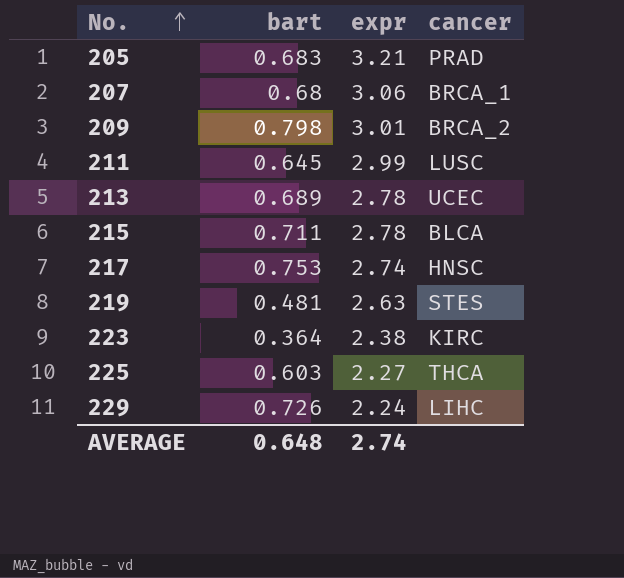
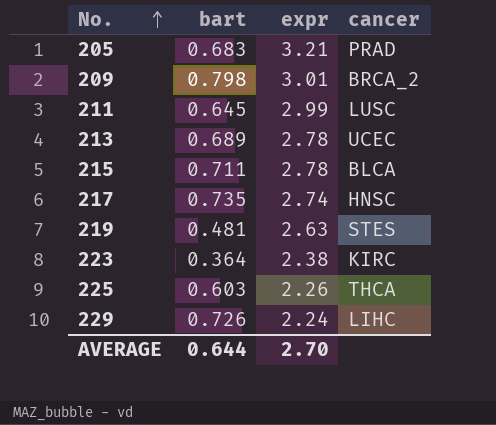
row 207: 0.68 | 3.06 | BRCA_1 -> none
217 | bart: 0.753 -> 0.735
225 | expr: 2.27 -> 2.26
AVERAGE | bart: 0.648 -> 0.644
AVERAGE | expr: 2.74 -> 2.70

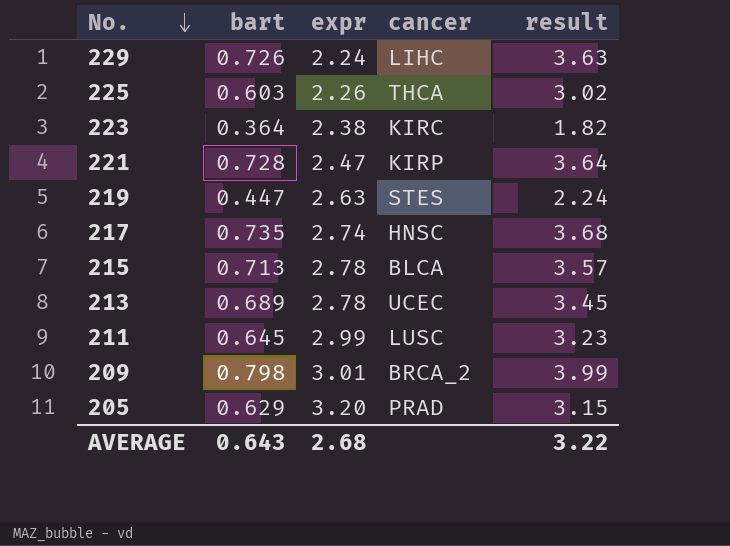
row order: No. ascending -> No. descending
column result | formula: none -> [bart] * 5
row 221: none -> 0.728 | 2.47 | KIRP | 3.64
219 | bart: 0.481 -> 0.447
215 | bart: 0.711 -> 0.713
205 | bart: 0.683 -> 0.629
205 | expr: 3.21 -> 3.20
AVERAGE | bart: 0.644 -> 0.643
AVERAGE | expr: 2.70 -> 2.68

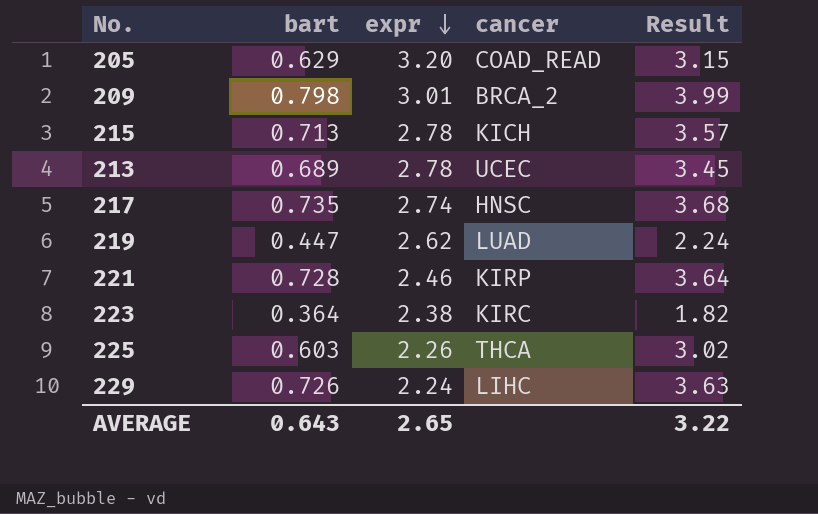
row order: No. descending -> expr descending
column name: result -> Result
row 211: 0.645 | 2.99 | LUSC | 3.23 -> none
205 | cancer: PRAD -> COAD_READ
215 | cancer: BLCA -> KICH
219 | expr: 2.63 -> 2.62
219 | cancer: STES -> LUAD
221 | expr: 2.47 -> 2.46
AVERAGE | expr: 2.68 -> 2.65

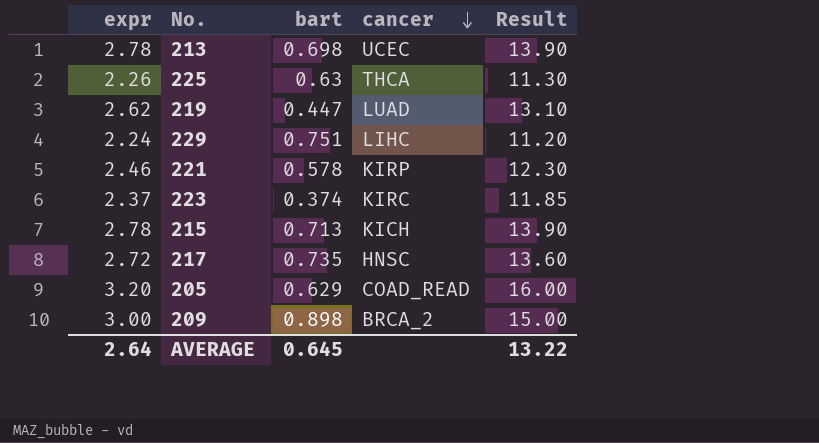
row order: expr descending -> cancer descending
column expr | position: 3 -> 1
column Result | formula: [bart] * 5 -> [expr] * 5
213 | bart: 0.689 -> 0.698
225 | bart: 0.603 -> 0.63
229 | bart: 0.726 -> 0.751
221 | bart: 0.728 -> 0.578
223 | expr: 2.38 -> 2.37
223 | bart: 0.364 -> 0.374
217 | expr: 2.74 -> 2.72
209 | expr: 3.01 -> 3.00
209 | bart: 0.798 -> 0.898
AVERAGE | expr: 2.65 -> 2.64
AVERAGE | bart: 0.643 -> 0.645
AVERAGE | Result: 3.22 -> 13.22

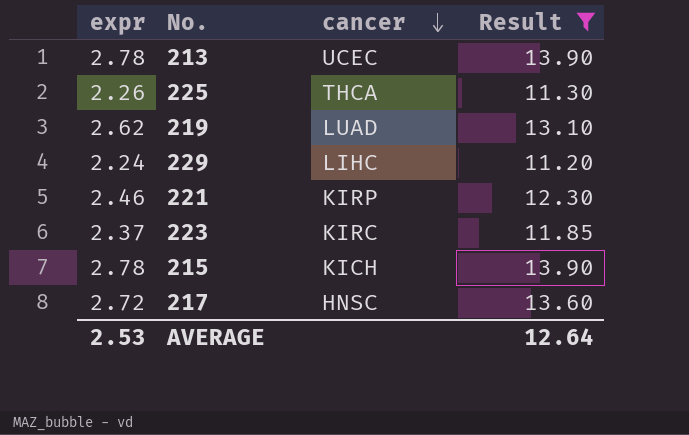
filter: none -> Result <= 13.90
column bart | position: 3 -> none
AVERAGE | expr: 2.64 -> 2.53
AVERAGE | Result: 13.22 -> 12.64

